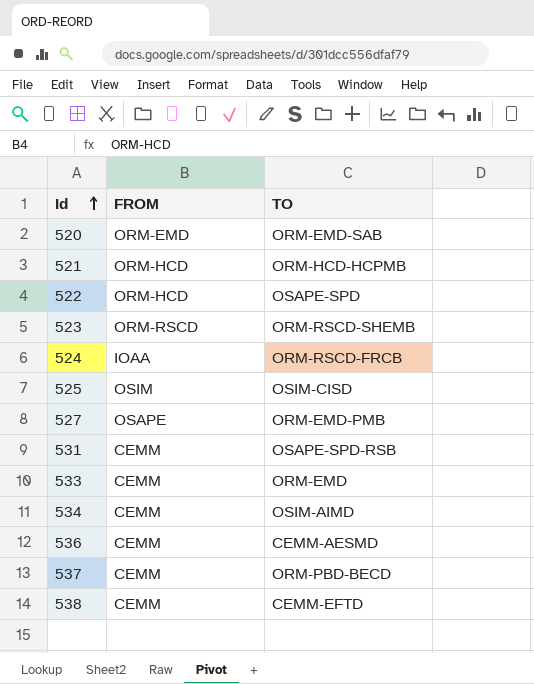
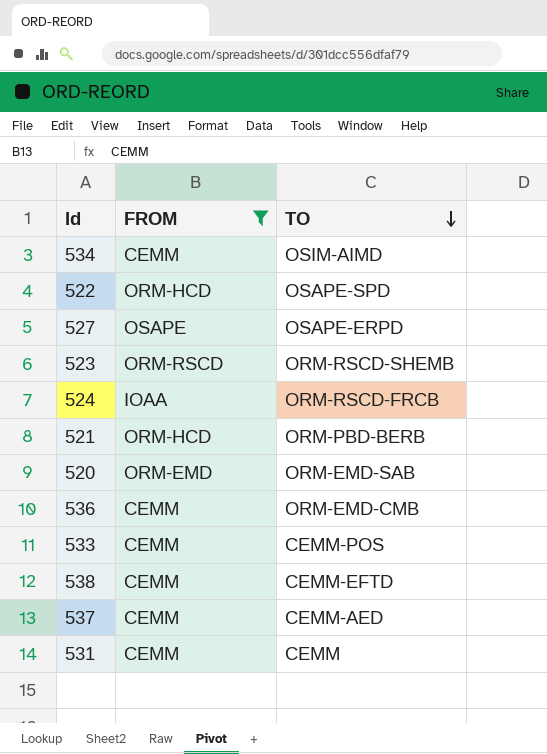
filter: none -> FROM != OSIM
row order: Id ascending -> TO descending
527 | TO: ORM-EMD-PMB -> OSAPE-ERPD
521 | TO: ORM-HCD-HCPMB -> ORM-PBD-BERB
536 | TO: CEMM-AESMD -> ORM-EMD-CMB
533 | TO: ORM-EMD -> CEMM-POS
537 | TO: ORM-PBD-BECD -> CEMM-AED
531 | TO: OSAPE-SPD-RSB -> CEMM

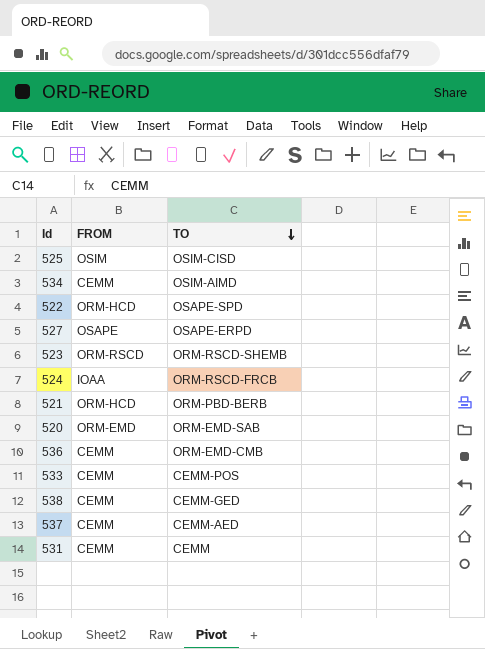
filter: FROM != OSIM -> none
538 | TO: CEMM-EFTD -> CEMM-GED

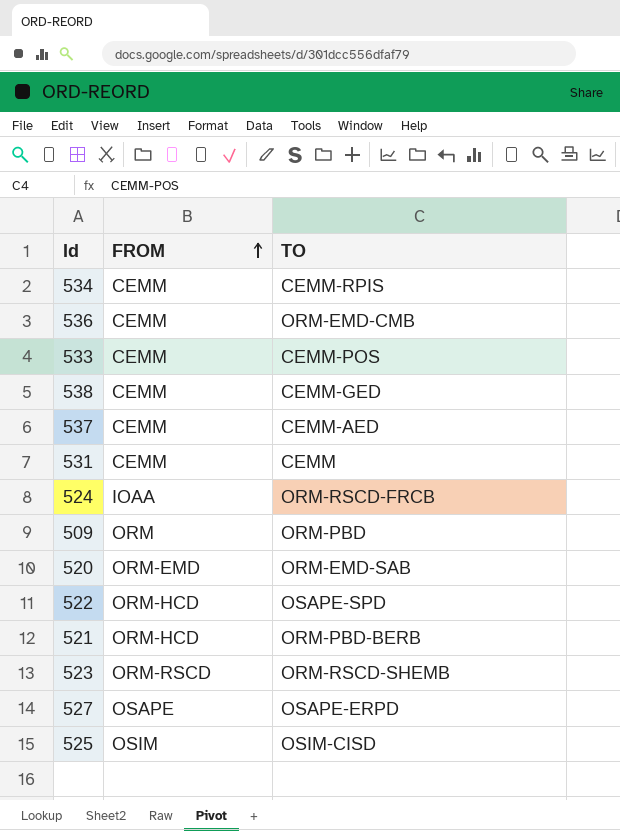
row order: TO descending -> FROM ascending
534 | TO: OSIM-AIMD -> CEMM-RPIS
row 509: none -> ORM | ORM-PBD

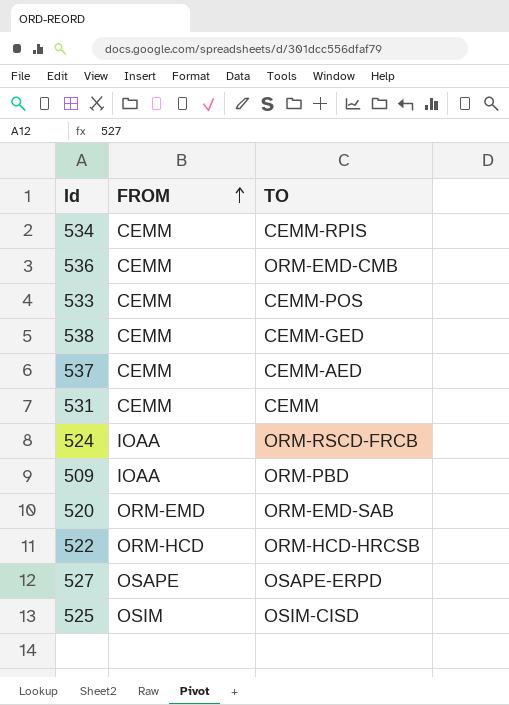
row 521: ORM-HCD | ORM-PBD-BERB -> none
row 523: ORM-RSCD | ORM-RSCD-SHEMB -> none
509 | FROM: ORM -> IOAA
522 | TO: OSAPE-SPD -> ORM-HCD-HRCSB

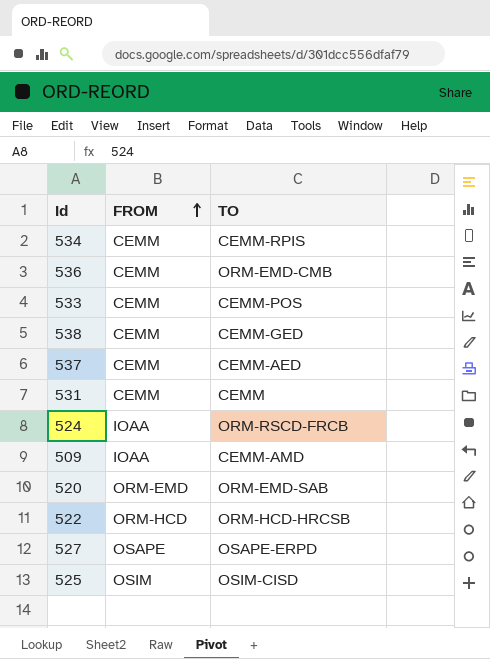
509 | TO: ORM-PBD -> CEMM-AMD

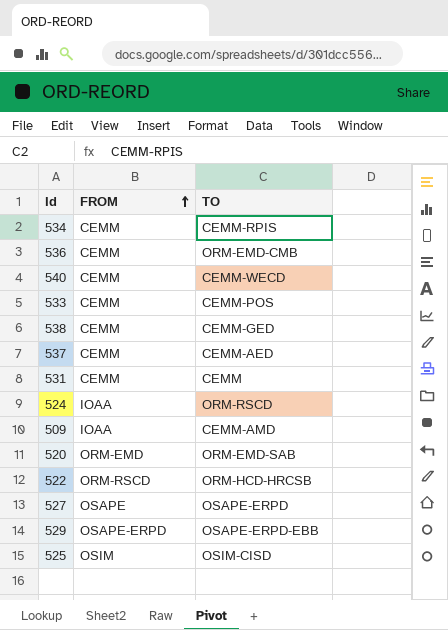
row 540: none -> CEMM | CEMM-WECD
524 | TO: ORM-RSCD-FRCB -> ORM-RSCD
522 | FROM: ORM-HCD -> ORM-RSCD
row 529: none -> OSAPE-ERPD | OSAPE-ERPD-EBB

